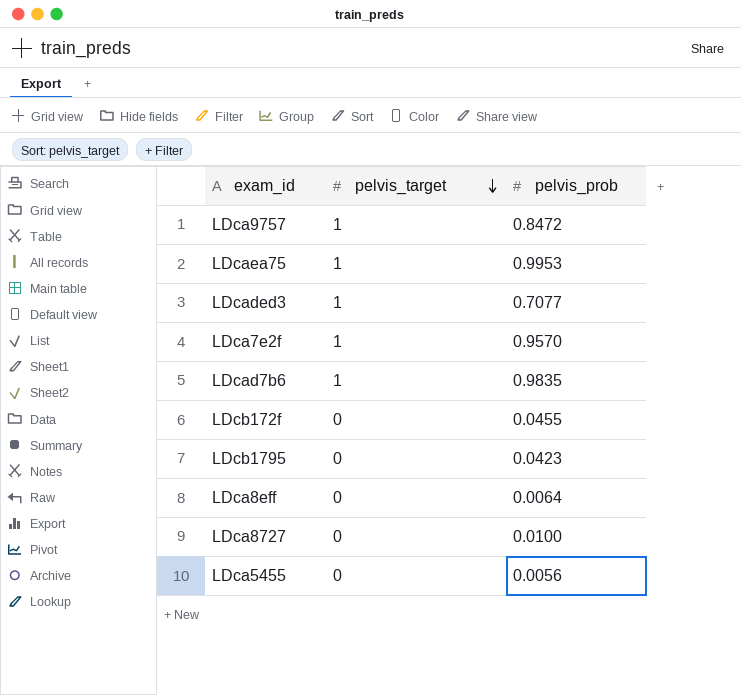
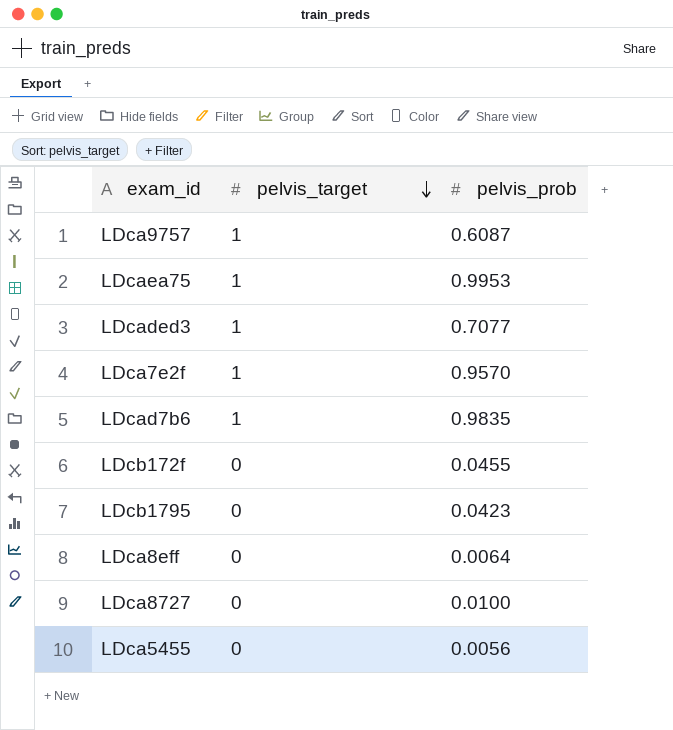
LDca9757 | pelvis_prob: 0.8472 -> 0.6087

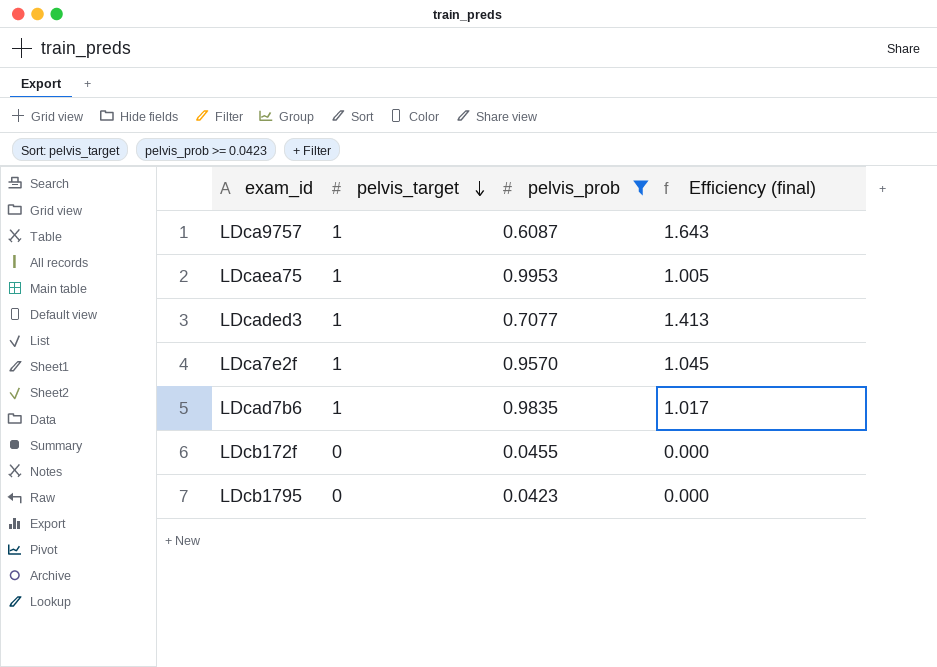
filter: none -> pelvis_prob >= 0.0423
column Efficiency (final) | formula: none -> [pelvis_target] / [pelvis_prob]

